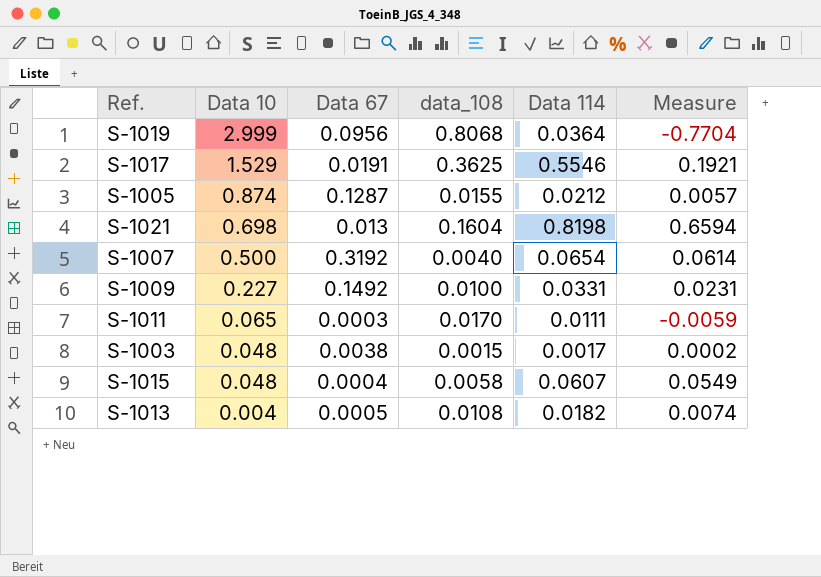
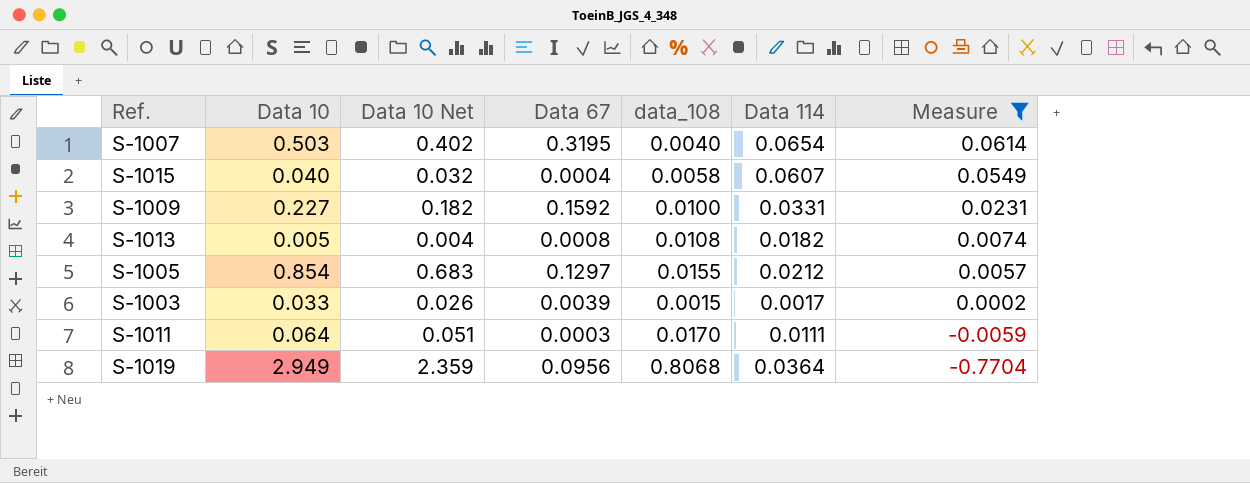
filter: none -> Measure <= 0.0614
row order: Data 10 descending -> Measure descending
column Data 10 Net | formula: none -> [Data 10] * 0.8
S-1007 | Data 10: 0.500 -> 0.503
S-1007 | Data 67: 0.3192 -> 0.3195
S-1015 | Data 10: 0.048 -> 0.040
S-1009 | Data 67: 0.1492 -> 0.1592
S-1013 | Data 10: 0.004 -> 0.005
S-1013 | Data 67: 0.0005 -> 0.0008
S-1005 | Data 10: 0.874 -> 0.854
S-1005 | Data 67: 0.1287 -> 0.1297
S-1003 | Data 10: 0.048 -> 0.033
S-1003 | Data 67: 0.0038 -> 0.0039
S-1011 | Data 10: 0.065 -> 0.064
S-1019 | Data 10: 2.999 -> 2.949

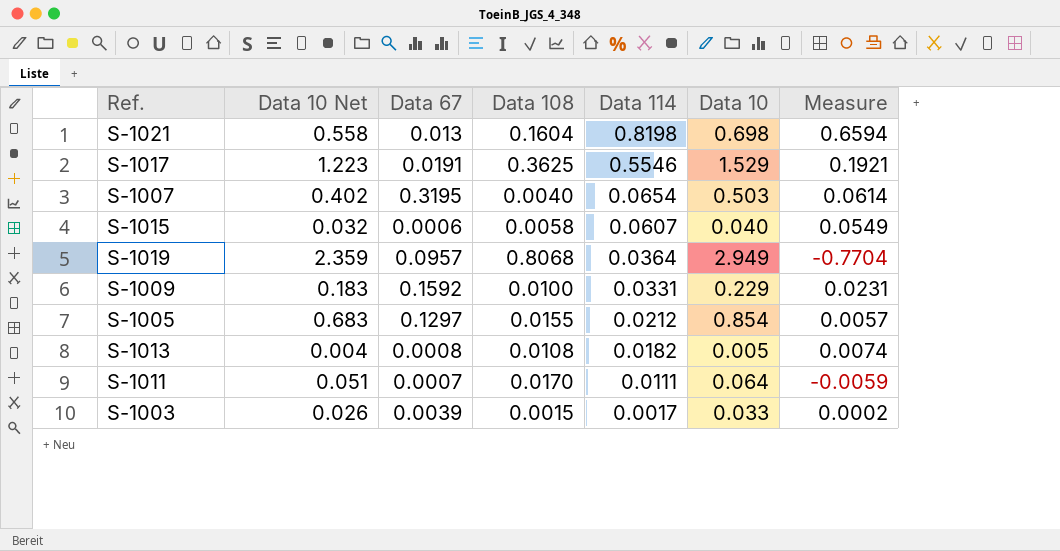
filter: Measure <= 0.0614 -> none
row order: Measure descending -> Data 114 descending
column name: data_108 -> Data 108
column Data 10 | position: 2 -> 6
S-1015 | Data 67: 0.0004 -> 0.0006
S-1019 | Data 67: 0.0956 -> 0.0957
S-1009 | Data 10 Net: 0.182 -> 0.183
S-1009 | Data 10: 0.227 -> 0.229
S-1011 | Data 67: 0.0003 -> 0.0007

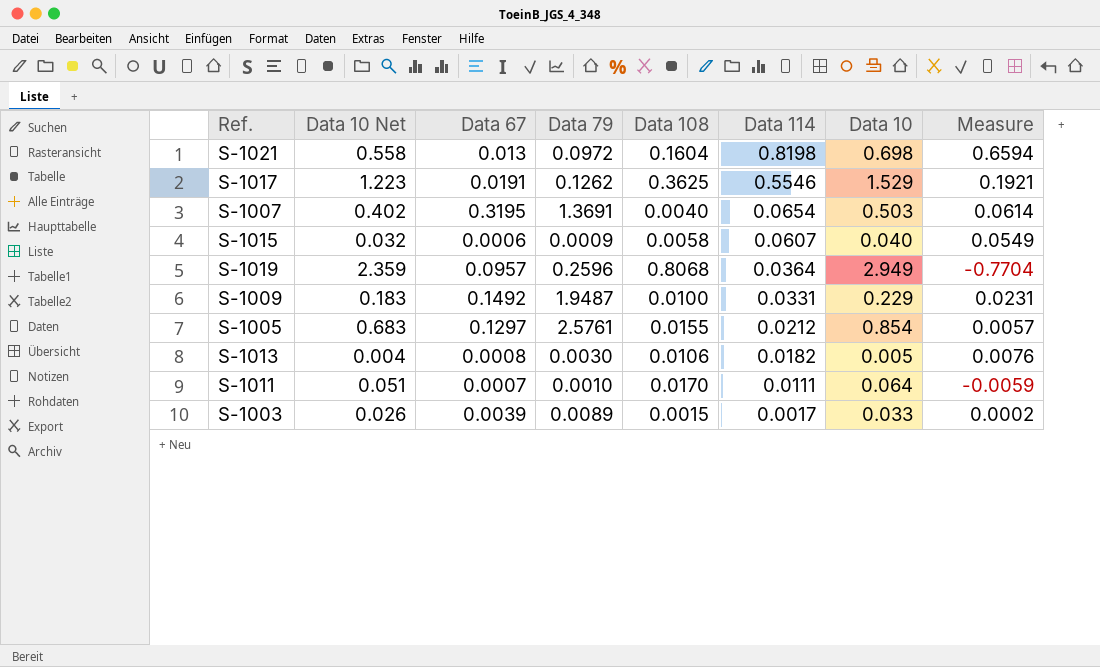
column Data 79 | position: none -> 4
S-1009 | Data 67: 0.1592 -> 0.1492
S-1013 | Data 108: 0.0108 -> 0.0106
S-1013 | Measure: 0.0074 -> 0.0076

